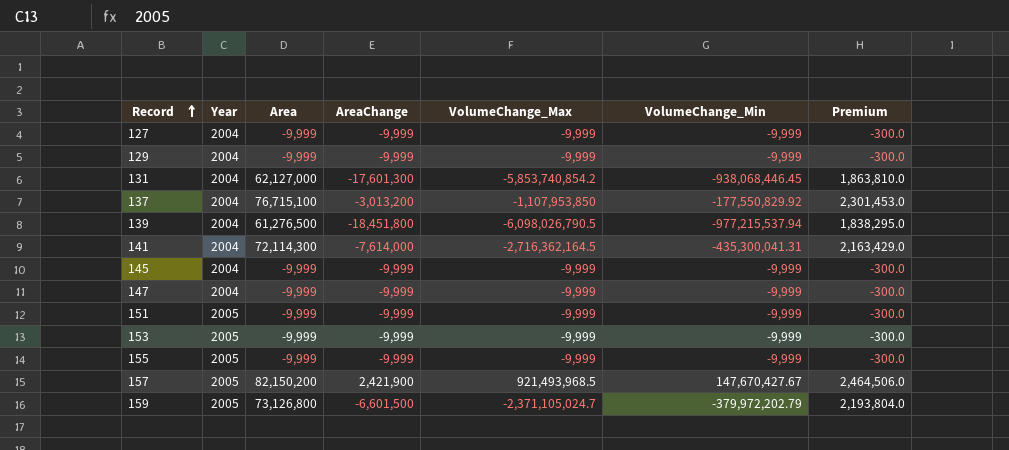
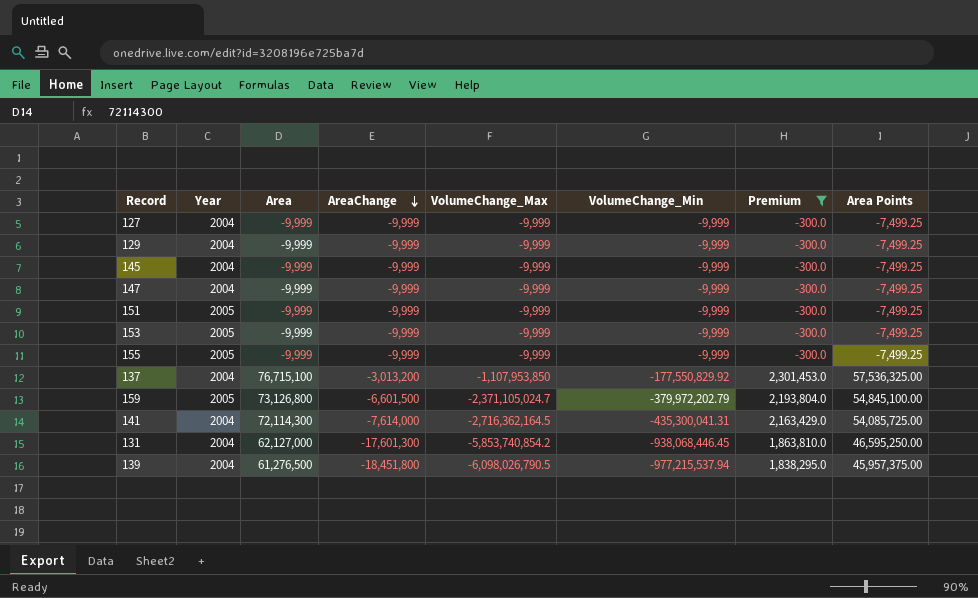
filter: none -> Premium != 2,464,506.0
row order: Record ascending -> AreaChange descending
column Area Points | formula: none -> [Area] * 0.75

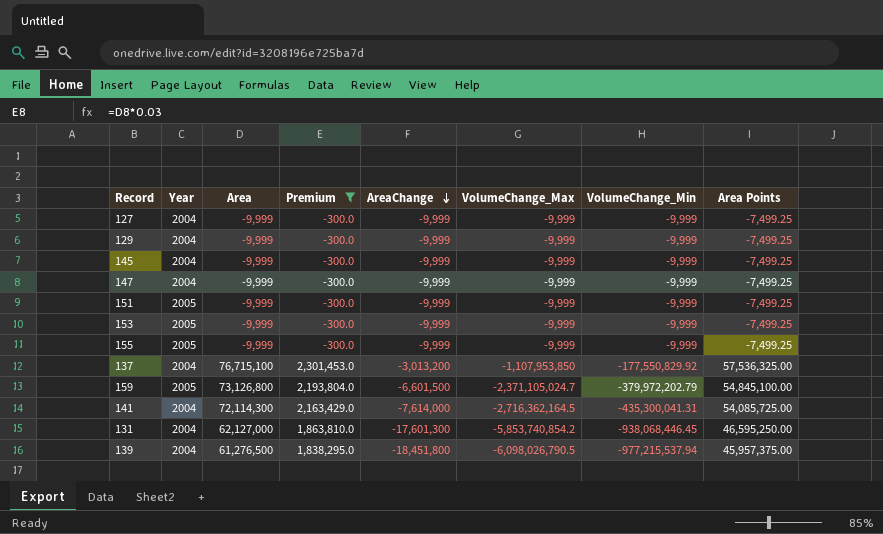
column Premium | position: 7 -> 4

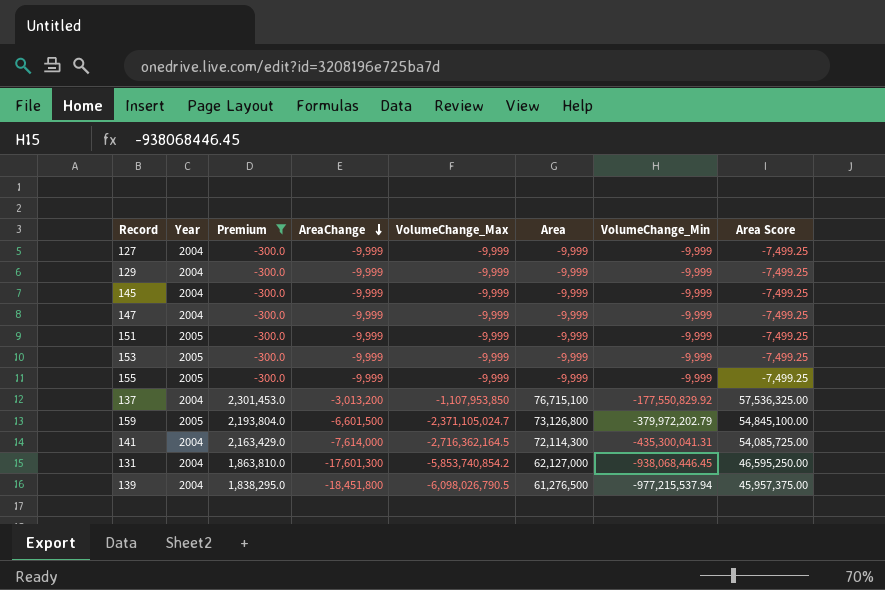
column Area | position: 3 -> 6
column name: Area Points -> Area Score

